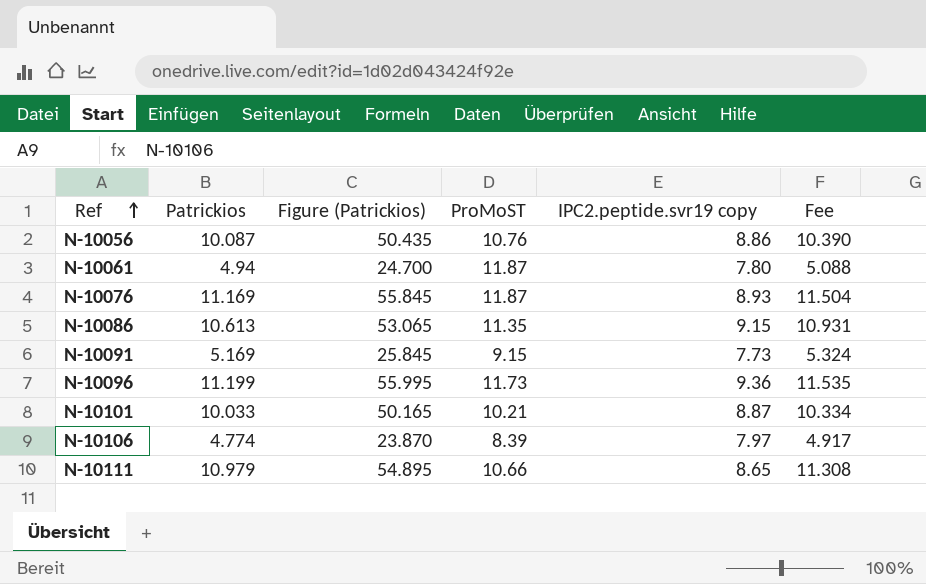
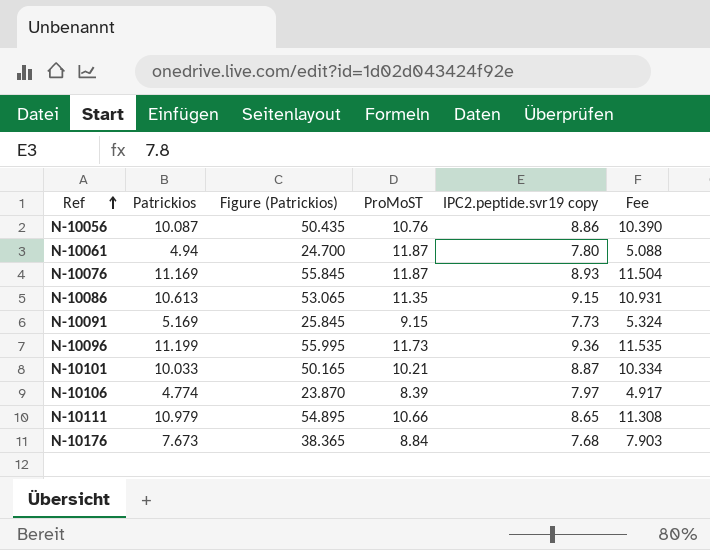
row N-10176: none -> 7.673 | 38.365 | 8.84 | 7.68 | 7.903

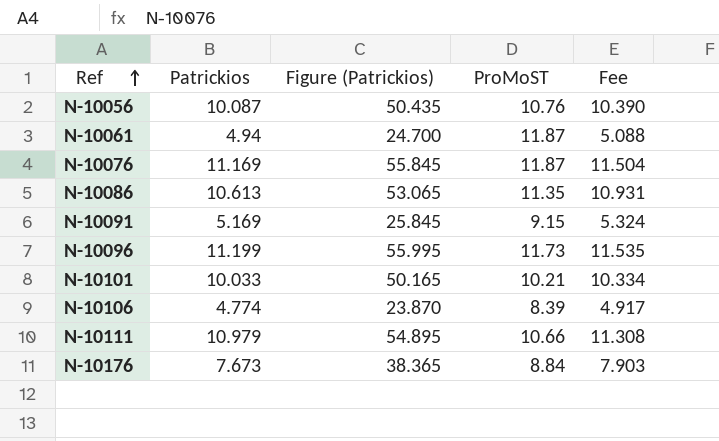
column IPC2.peptide.svr19 copy | position: 5 -> none

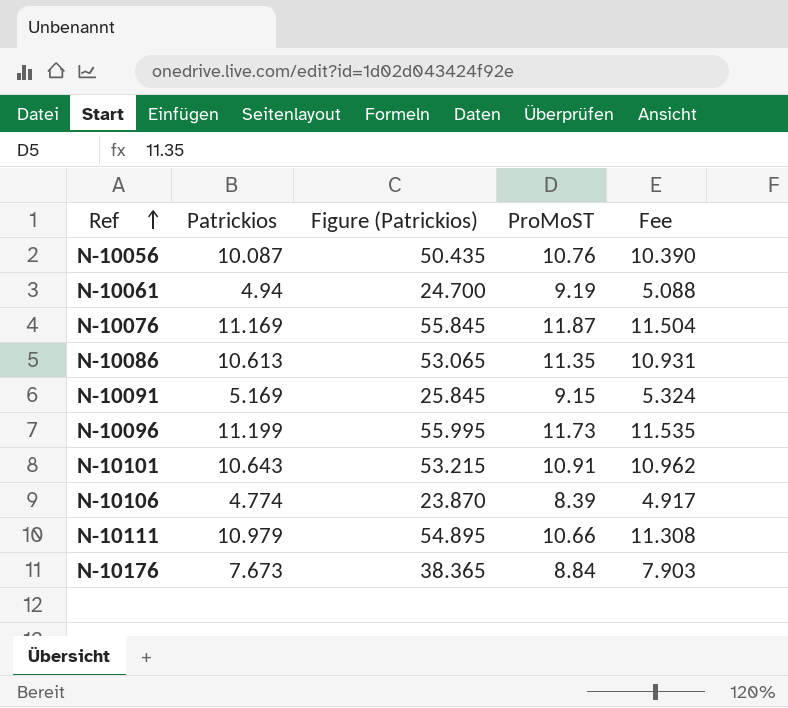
N-10061 | ProMoST: 11.87 -> 9.19
N-10101 | Patrickios: 10.033 -> 10.643
N-10101 | Figure (Patrickios): 50.165 -> 53.215
N-10101 | ProMoST: 10.21 -> 10.91
N-10101 | Fee: 10.334 -> 10.962

